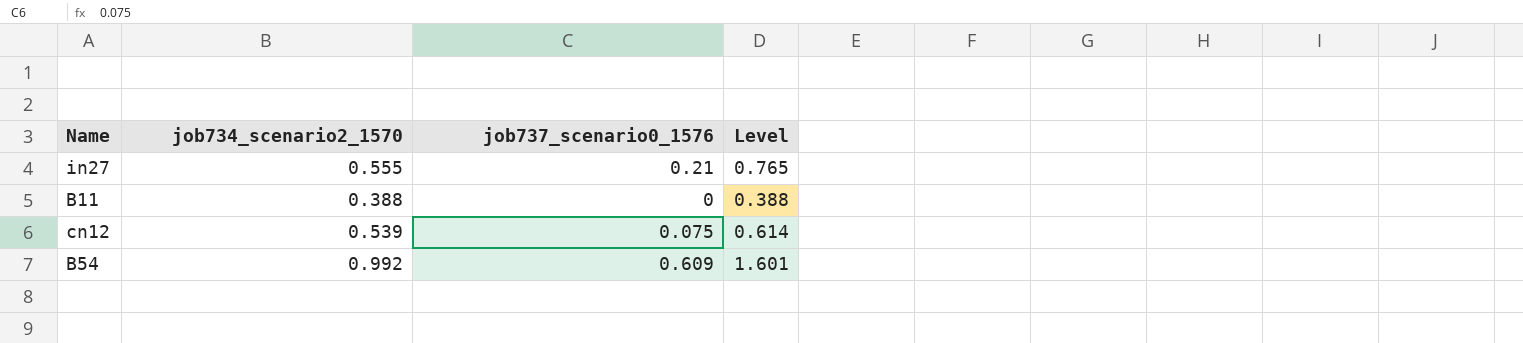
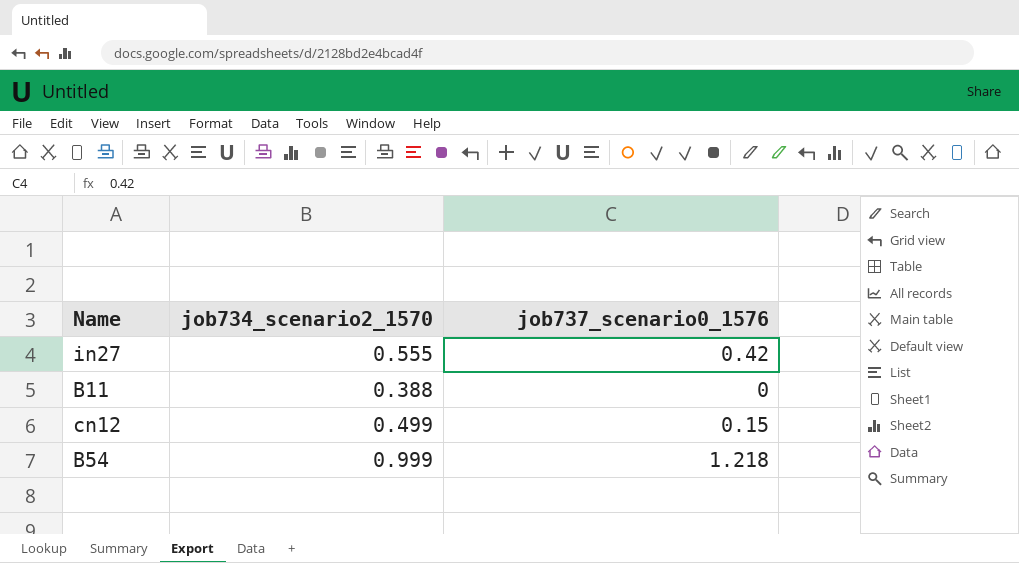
column Level | formula: [job734_scenario2_1570] + [job737_scenario0_1576] -> none
in27 | job737_scenario0_1576: 0.21 -> 0.42
cn12 | job734_scenario2_1570: 0.539 -> 0.499
cn12 | job737_scenario0_1576: 0.075 -> 0.15
B54 | job734_scenario2_1570: 0.992 -> 0.999
B54 | job737_scenario0_1576: 0.609 -> 1.218

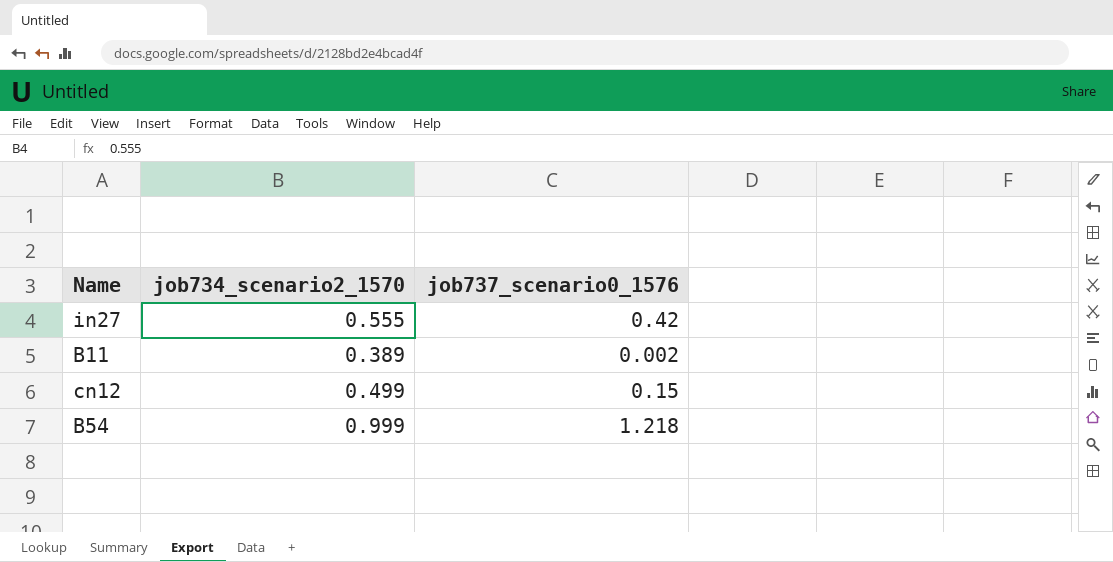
B11 | job734_scenario2_1570: 0.388 -> 0.389
B11 | job737_scenario0_1576: 0 -> 0.002

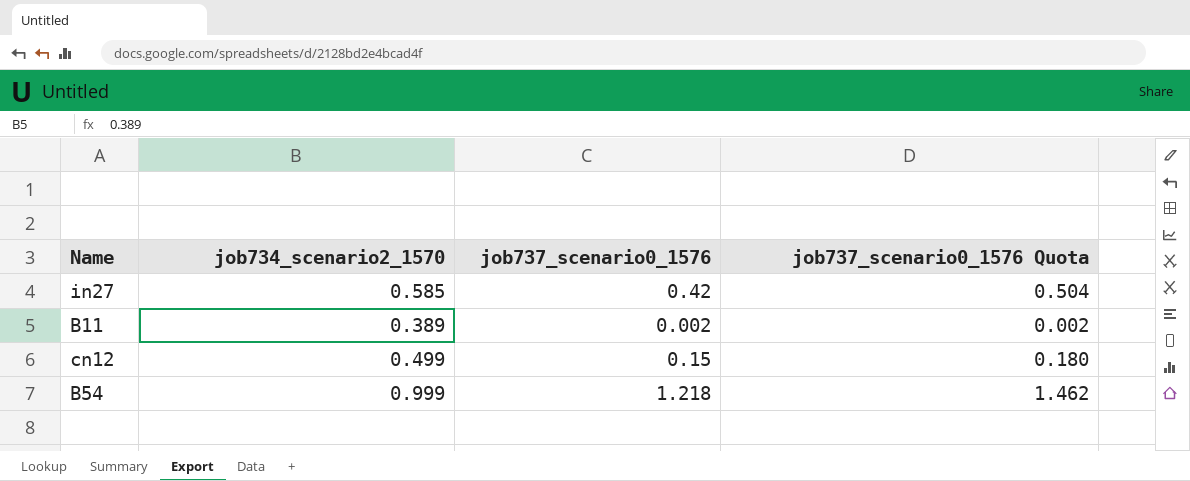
column job737_scenario0_1576 Quota | formula: none -> [job737_scenario0_1576] * 1.2
in27 | job734_scenario2_1570: 0.555 -> 0.585

